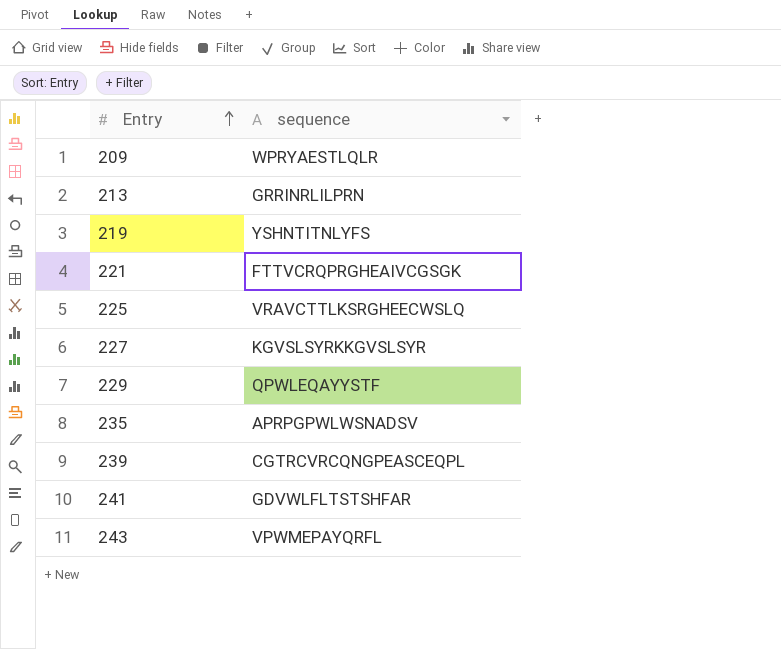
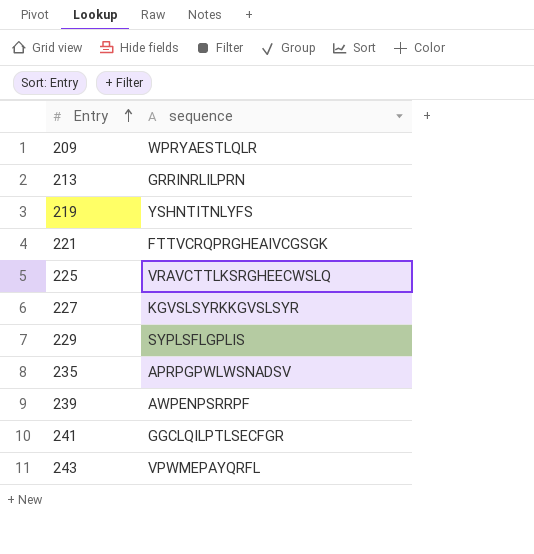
229 | sequence: QPWLEQAYYSTF -> SYPLSFLGPLIS
239 | sequence: CGTRCVRCQNGPEASCEQPL -> AWPENPSRRPF
241 | sequence: GDVWLFLTSTSHFAR -> GGCLQILPTLSECFGR

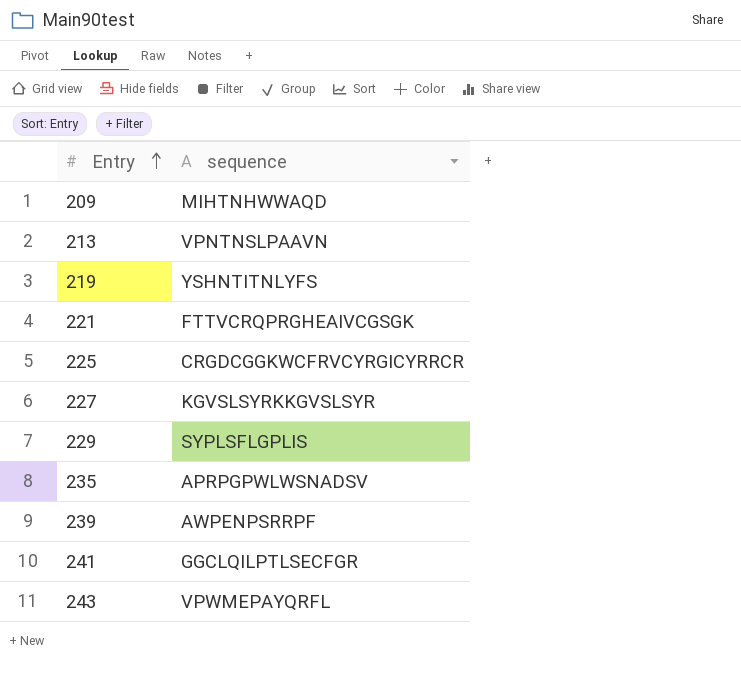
209 | sequence: WPRYAESTLQLR -> MIHTNHWWAQD
213 | sequence: GRRINRLILPRN -> VPNTNSLPAAVN
225 | sequence: VRAVCTTLKSRGHEECWSLQ -> CRGDCGGKWCFRVCYRGICYRRCR

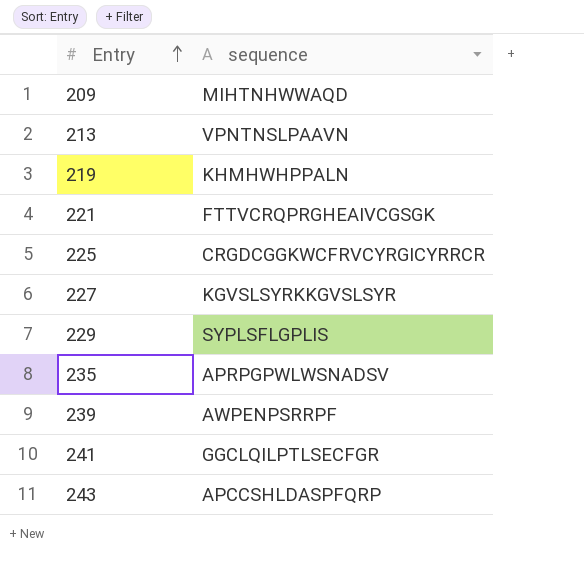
219 | sequence: YSHNTITNLYFS -> KHMHWHPPALN
243 | sequence: VPWMEPAYQRFL -> APCCSHLDASPFQRP

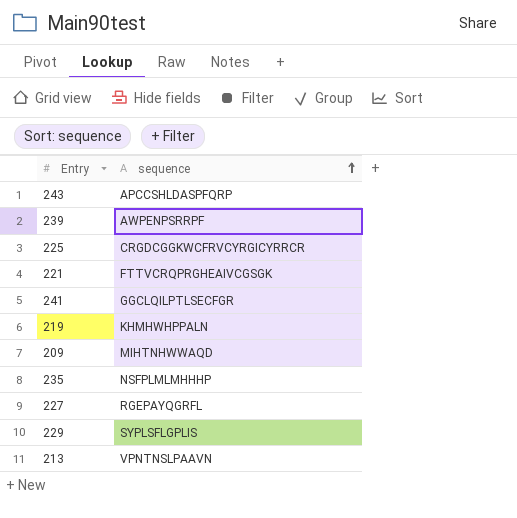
row order: Entry ascending -> sequence ascending
235 | sequence: APRPGPWLWSNADSV -> NSFPLMLMHHHP
227 | sequence: KGVSLSYRKKGVSLSYR -> RGEPAYQGRFL

